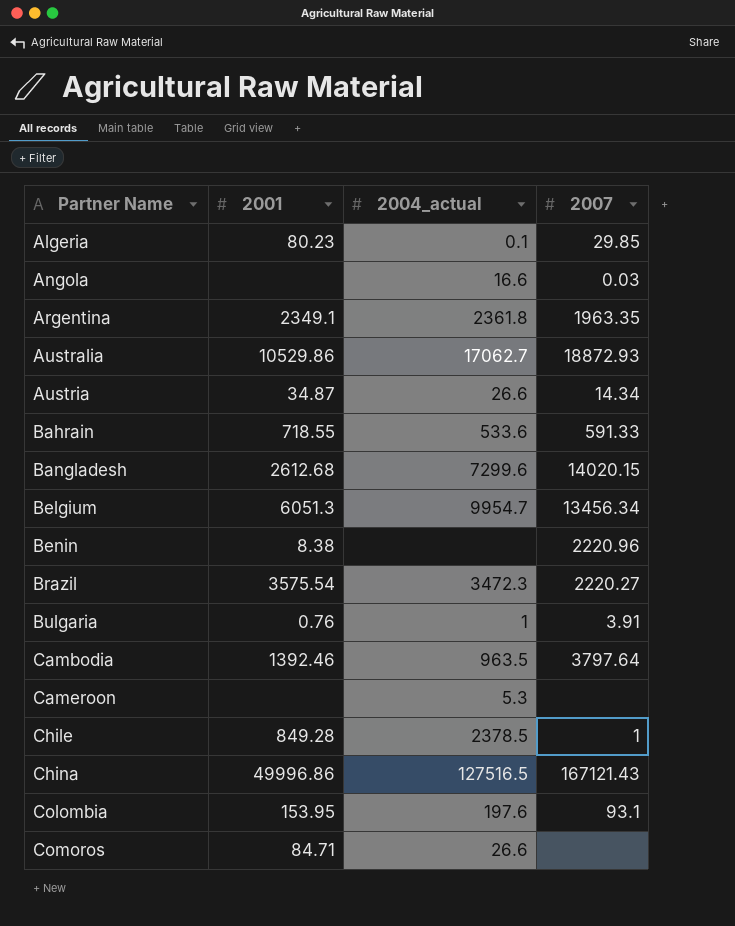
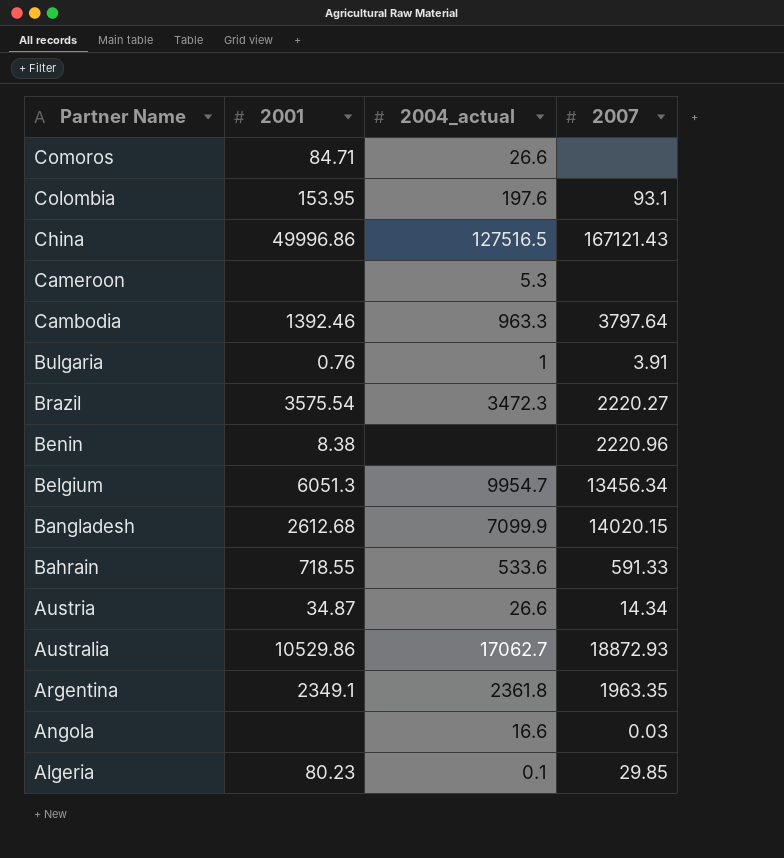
row order: Partner Name ascending -> Partner Name descending
row Chile: 849.28 | 2378.5 | 1 -> none
Cambodia | 2004_actual: 963.5 -> 963.3
Bangladesh | 2004_actual: 7299.6 -> 7099.9

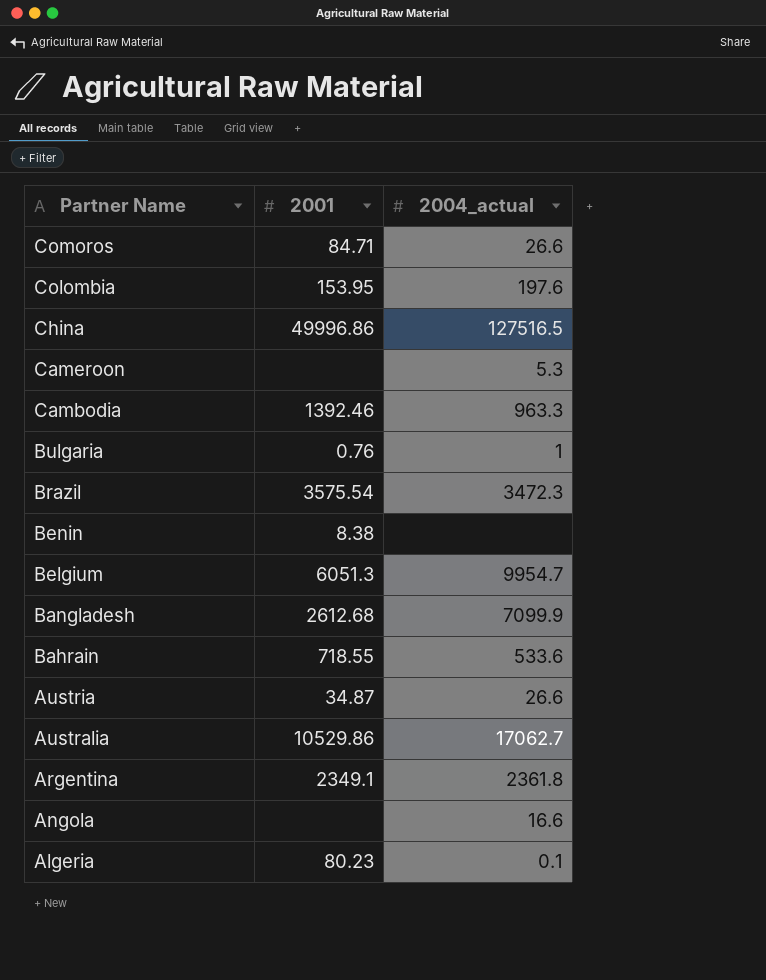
column 2007 | position: 4 -> none

